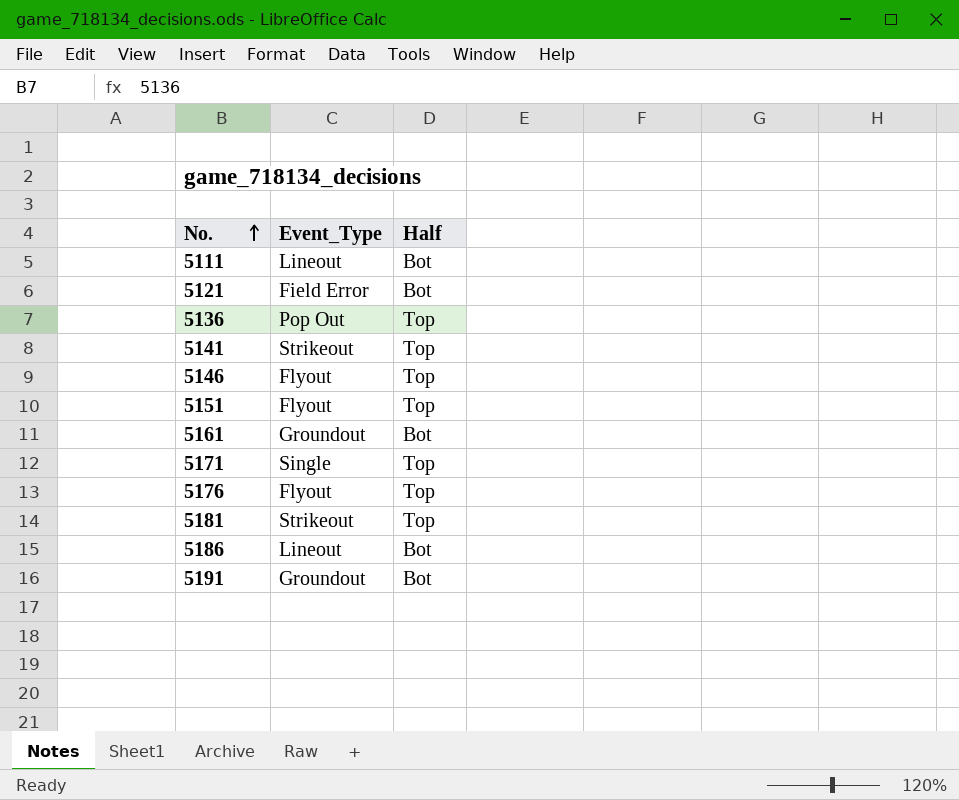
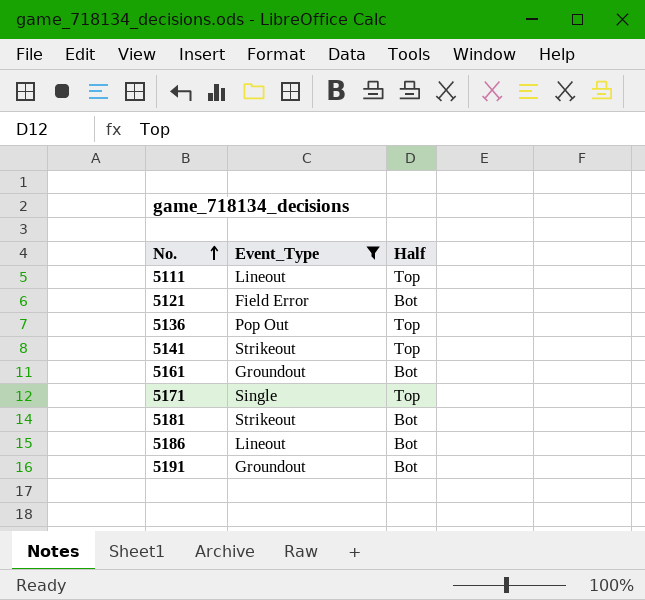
filter: none -> Event_Type != Flyout
5111 | Half: Bot -> Top
5181 | Half: Top -> Bot

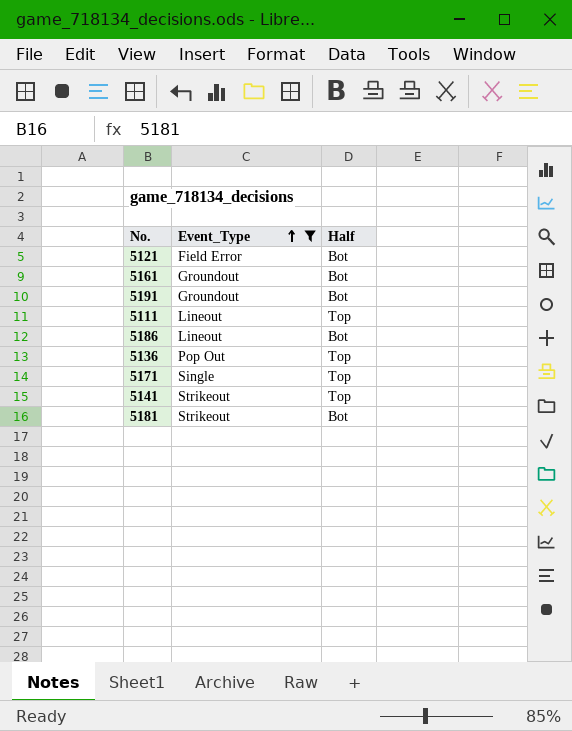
row order: No. ascending -> Event_Type ascending

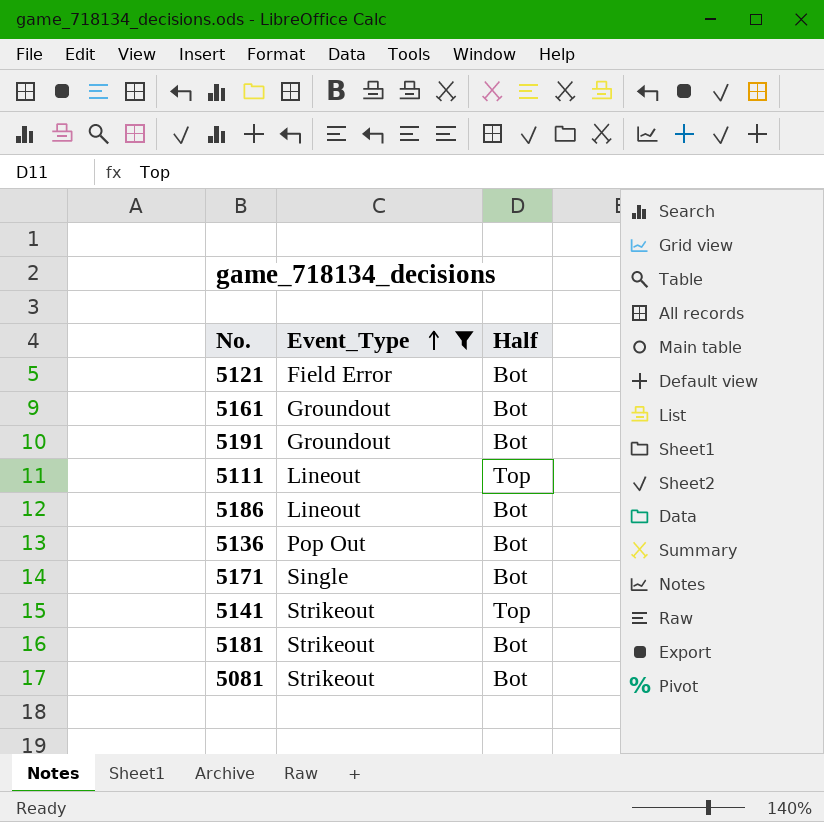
5136 | Half: Top -> Bot
5171 | Half: Top -> Bot
row 5081: none -> Strikeout | Bot

